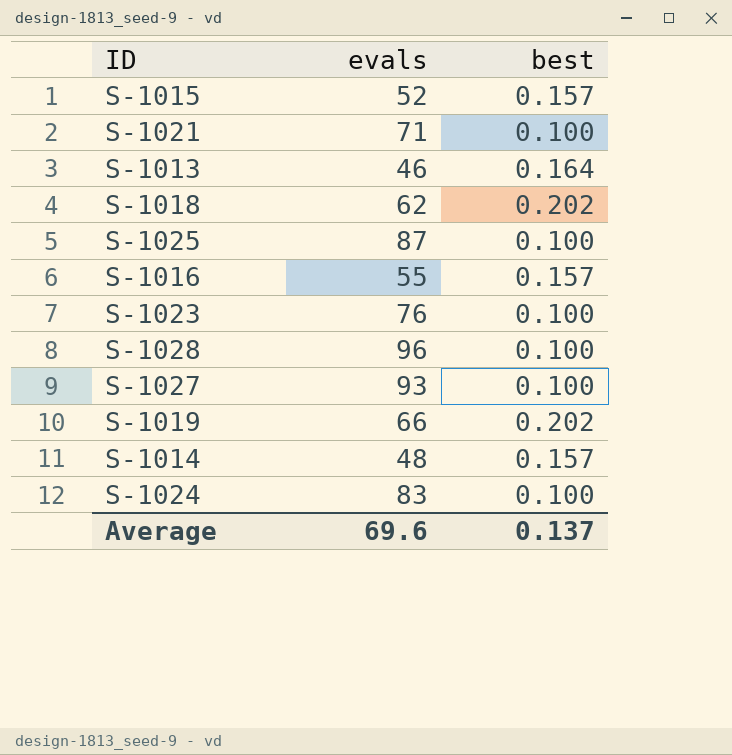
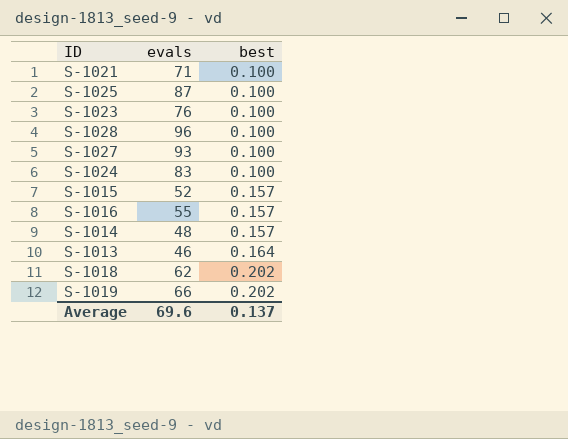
row order: none -> best ascending

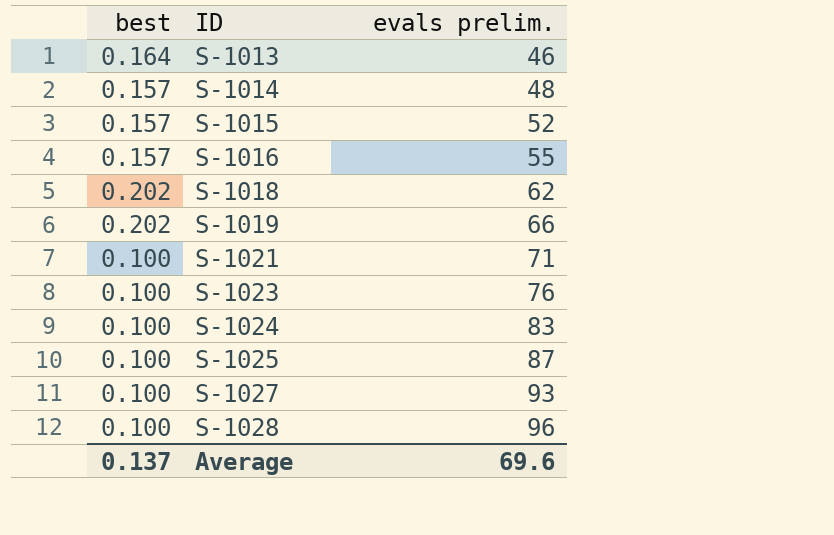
row order: best ascending -> ID ascending
column best | position: 3 -> 1
column name: evals -> evals prelim.

